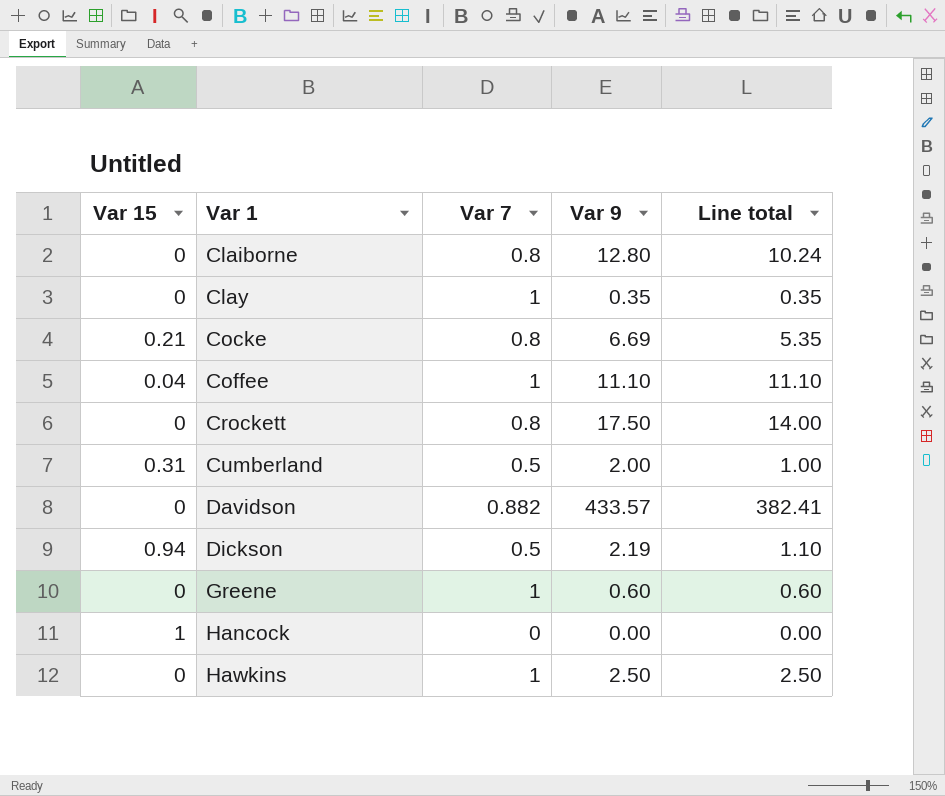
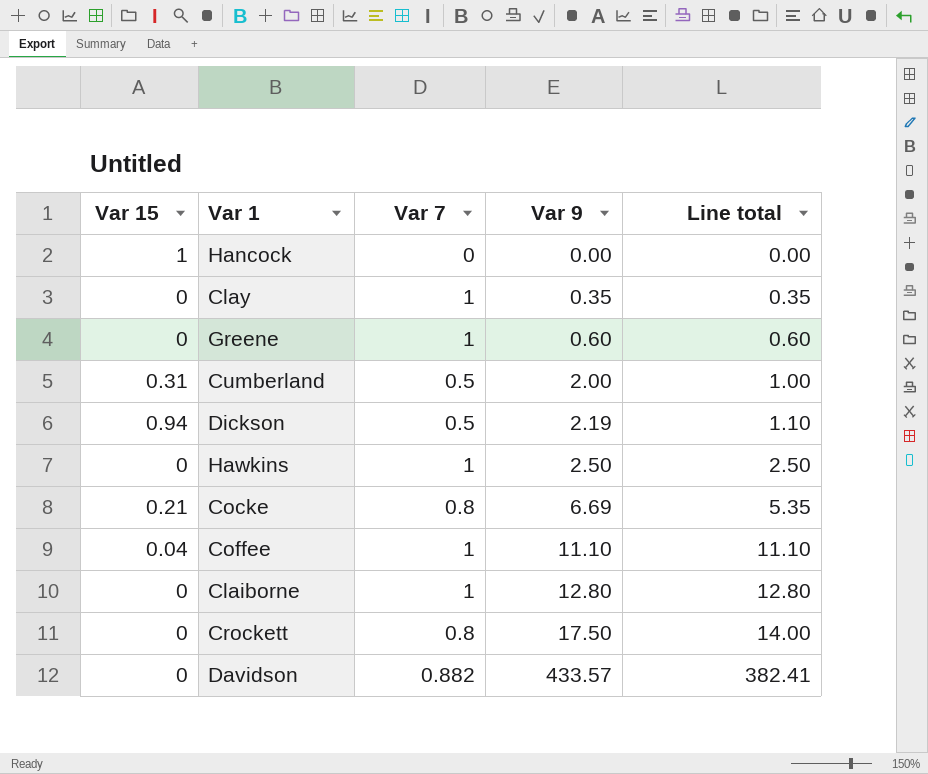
row order: Var 1 ascending -> Var 9 ascending
Claiborne | Var 7: 0.8 -> 1
Claiborne | Line total: 10.24 -> 12.80

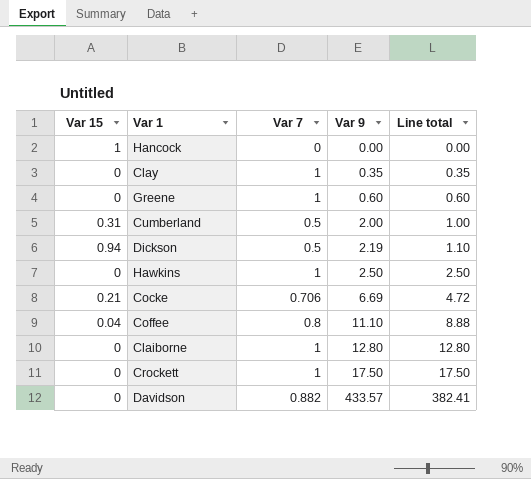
Cocke | Var 7: 0.8 -> 0.706
Cocke | Line total: 5.35 -> 4.72
Coffee | Var 7: 1 -> 0.8
Coffee | Line total: 11.10 -> 8.88
Crockett | Var 7: 0.8 -> 1
Crockett | Line total: 14.00 -> 17.50

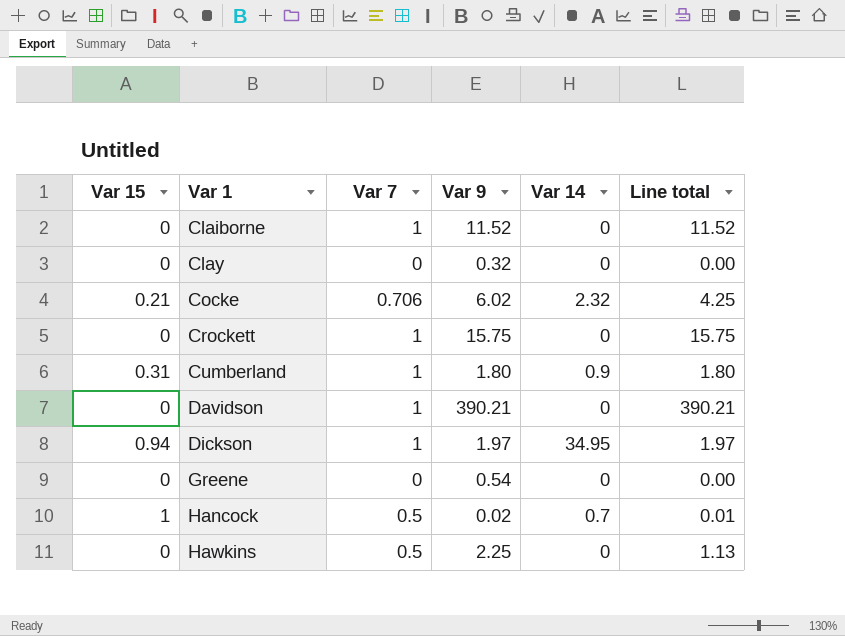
row order: Var 9 ascending -> Var 1 ascending
column Var 14 | position: none -> 5
row Coffee: 0.04 | 0.8 | 11.10 | 8.88 -> none
Claiborne | Var 9: 12.80 -> 11.52
Claiborne | Line total: 12.80 -> 11.52
Clay | Var 7: 1 -> 0
Clay | Var 9: 0.35 -> 0.32
Clay | Line total: 0.35 -> 0.00
Cocke | Var 9: 6.69 -> 6.02
Cocke | Line total: 4.72 -> 4.25
Crockett | Var 9: 17.50 -> 15.75
Crockett | Line total: 17.50 -> 15.75
Cumberland | Var 7: 0.5 -> 1
Cumberland | Var 9: 2.00 -> 1.80
Cumberland | Line total: 1.00 -> 1.80
Davidson | Var 7: 0.882 -> 1
Davidson | Var 9: 433.57 -> 390.21
Davidson | Line total: 382.41 -> 390.21
Dickson | Var 7: 0.5 -> 1
Dickson | Var 9: 2.19 -> 1.97
Dickson | Line total: 1.10 -> 1.97
Greene | Var 7: 1 -> 0
Greene | Var 9: 0.60 -> 0.54
Greene | Line total: 0.60 -> 0.00
Hancock | Var 7: 0 -> 0.5
Hancock | Var 9: 0.00 -> 0.02
Hancock | Line total: 0.00 -> 0.01
Hawkins | Var 7: 1 -> 0.5
Hawkins | Var 9: 2.50 -> 2.25
Hawkins | Line total: 2.50 -> 1.13

